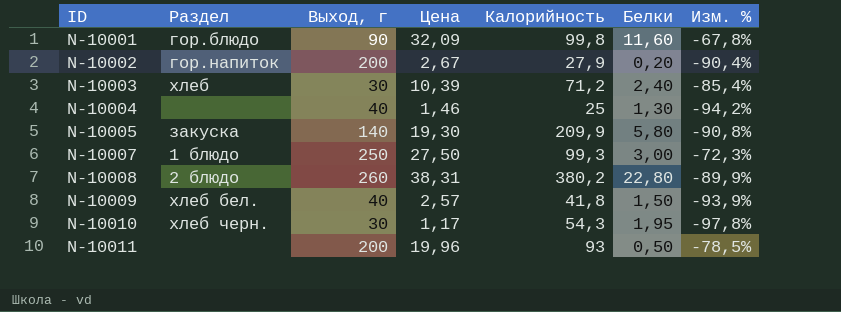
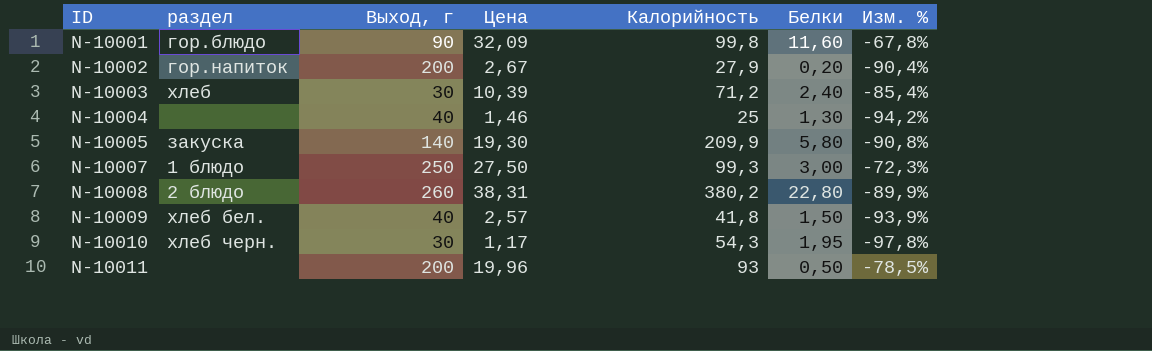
column name: Раздел -> раздел

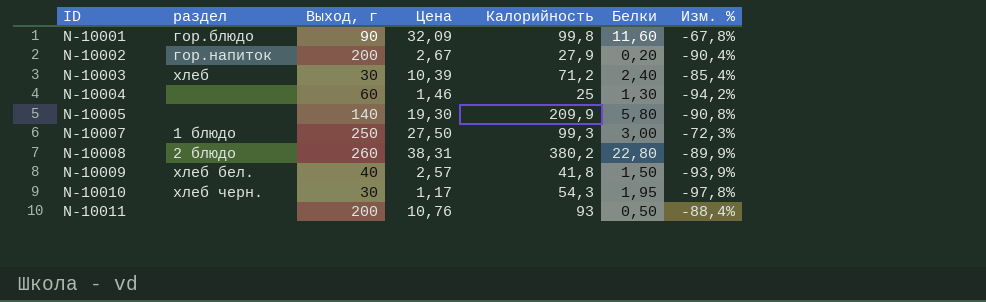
N-10004 | Выход, г: 40 -> 60
N-10005 | раздел: закуска -> none
N-10011 | Цена: 19,96 -> 10,76
N-10011 | Изм. %: -78,5% -> -88,4%

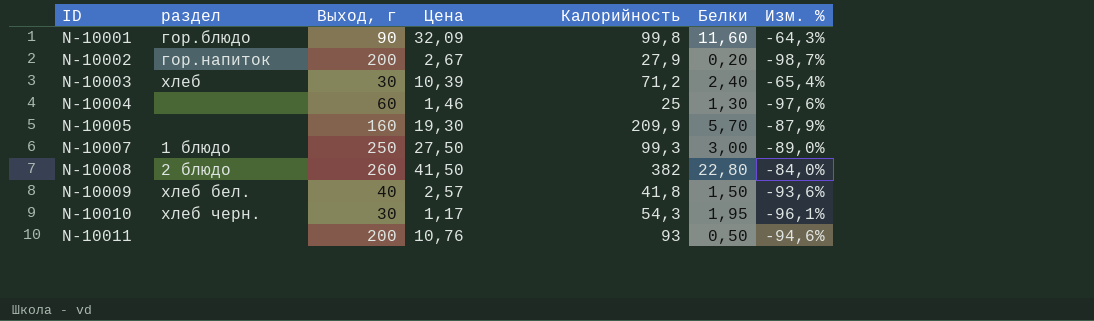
column Изм. % | formula: ([Цена] - [Калорийность]) / [Калорийность] -> ([Цена] - [Выход, г]) / [Выход, г]
N-10005 | Выход, г: 140 -> 160
N-10005 | Белки: 5,80 -> 5,70
N-10008 | Цена: 38,31 -> 41,50
N-10008 | Калорийность: 380,2 -> 382

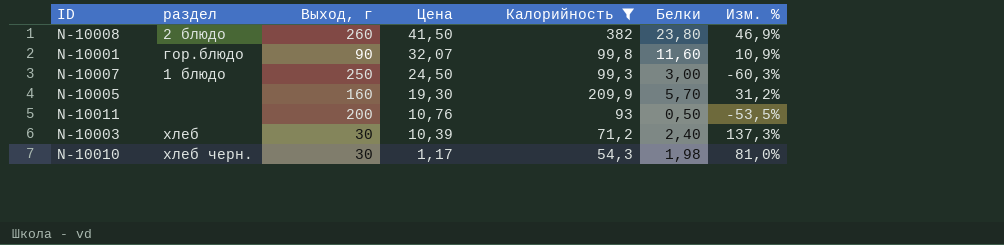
filter: none -> Калорийность >= 54,3
row order: ID ascending -> Цена descending
column Изм. % | formula: ([Цена] - [Выход, г]) / [Выход, г] -> ([Калорийность] - [Выход, г]) / [Выход, г]
N-10008 | Белки: 22,80 -> 23,80
N-10001 | Цена: 32,09 -> 32,07
N-10007 | Цена: 27,50 -> 24,50
N-10010 | Белки: 1,95 -> 1,98

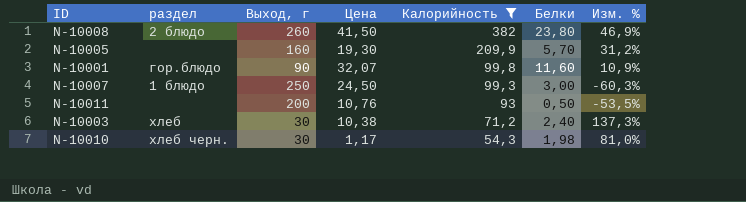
row order: Цена descending -> Калорийность descending
N-10003 | Цена: 10,39 -> 10,38

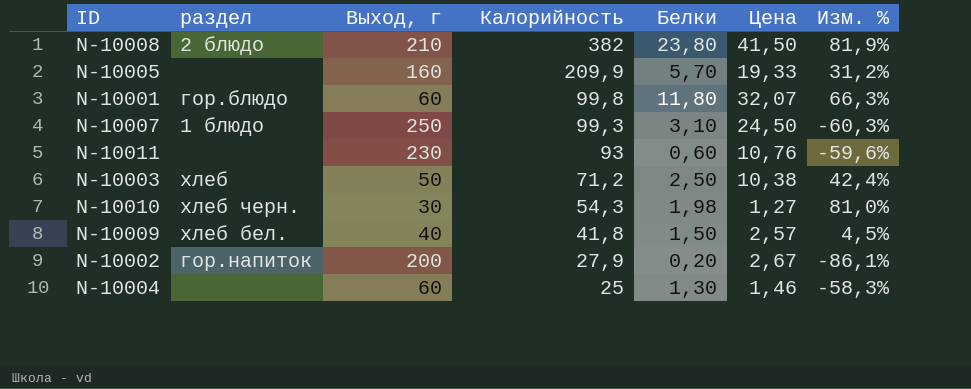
filter: Калорийность >= 54,3 -> none
column Цена | position: 4 -> 6
N-10008 | Выход, г: 260 -> 210
N-10008 | Изм. %: 46,9% -> 81,9%
N-10005 | Цена: 19,30 -> 19,33
N-10001 | Выход, г: 90 -> 60
N-10001 | Белки: 11,60 -> 11,80
N-10001 | Изм. %: 10,9% -> 66,3%
N-10007 | Белки: 3,00 -> 3,10
N-10011 | Выход, г: 200 -> 230
N-10011 | Белки: 0,50 -> 0,60
N-10011 | Изм. %: -53,5% -> -59,6%
N-10003 | Выход, г: 30 -> 50
N-10003 | Белки: 2,40 -> 2,50
N-10003 | Изм. %: 137,3% -> 42,4%
N-10010 | Цена: 1,17 -> 1,27

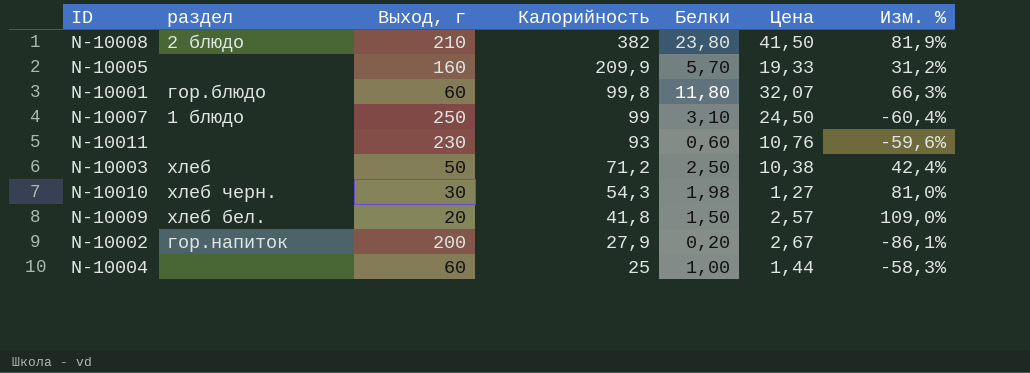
N-10007 | Калорийность: 99,3 -> 99
N-10007 | Изм. %: -60,3% -> -60,4%
N-10009 | Выход, г: 40 -> 20
N-10009 | Изм. %: 4,5% -> 109,0%
N-10004 | Белки: 1,30 -> 1,00
N-10004 | Цена: 1,46 -> 1,44

